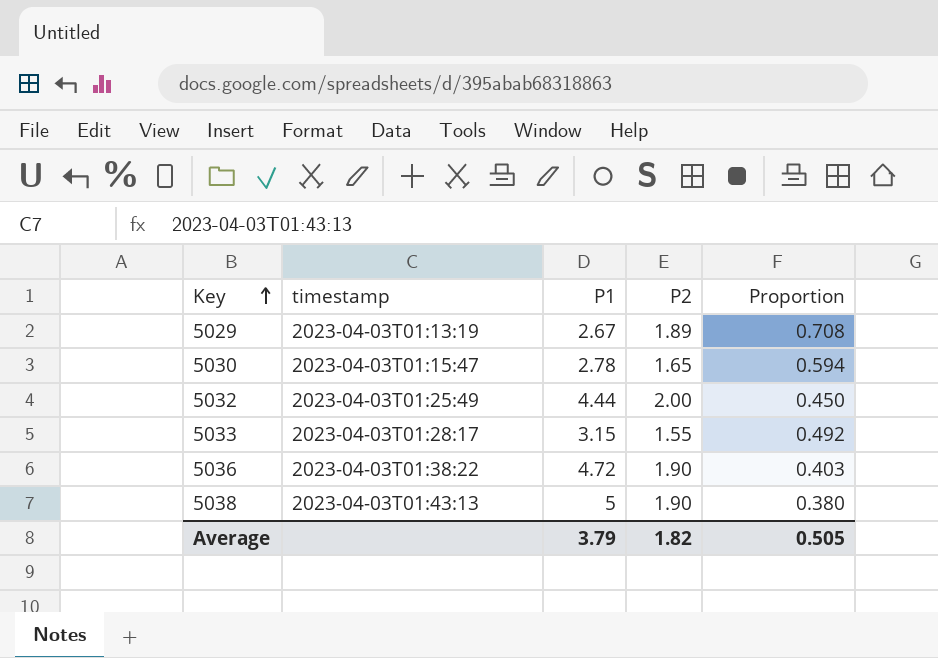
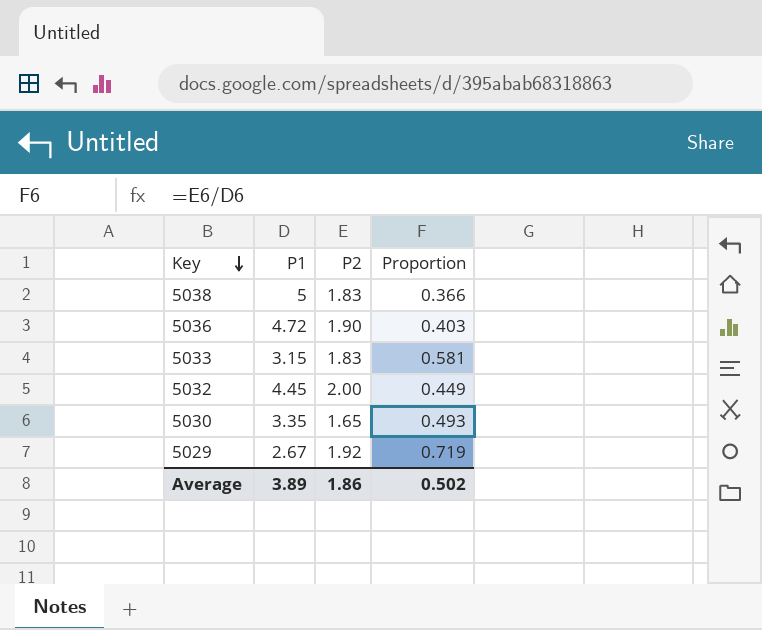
row order: Key ascending -> Key descending
column timestamp | position: 2 -> none
5038 | P2: 1.90 -> 1.83
5038 | Proportion: 0.380 -> 0.366
5033 | P2: 1.55 -> 1.83
5033 | Proportion: 0.492 -> 0.581
5032 | P1: 4.44 -> 4.45
5032 | Proportion: 0.450 -> 0.449
5030 | P1: 2.78 -> 3.35
5030 | Proportion: 0.594 -> 0.493
5029 | P2: 1.89 -> 1.92
5029 | Proportion: 0.708 -> 0.719
Average | P1: 3.79 -> 3.89
Average | P2: 1.82 -> 1.86
Average | Proportion: 0.505 -> 0.502

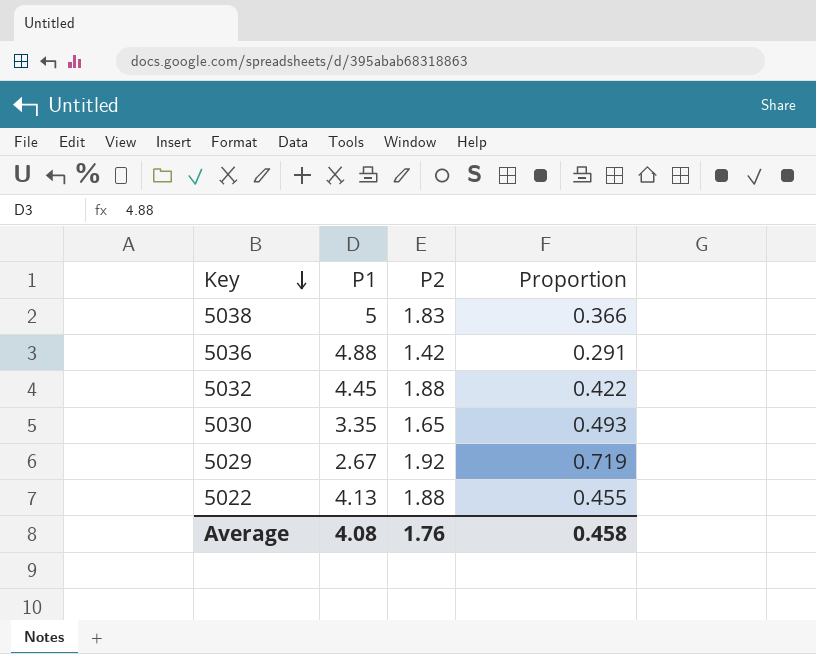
row 5033: 3.15 | 1.83 | 0.581 -> none
5036 | P1: 4.72 -> 4.88
5036 | P2: 1.90 -> 1.42
5036 | Proportion: 0.403 -> 0.291
5032 | P2: 2.00 -> 1.88
5032 | Proportion: 0.449 -> 0.422
row 5022: none -> 4.13 | 1.88 | 0.455
Average | P1: 3.89 -> 4.08
Average | P2: 1.86 -> 1.76
Average | Proportion: 0.502 -> 0.458

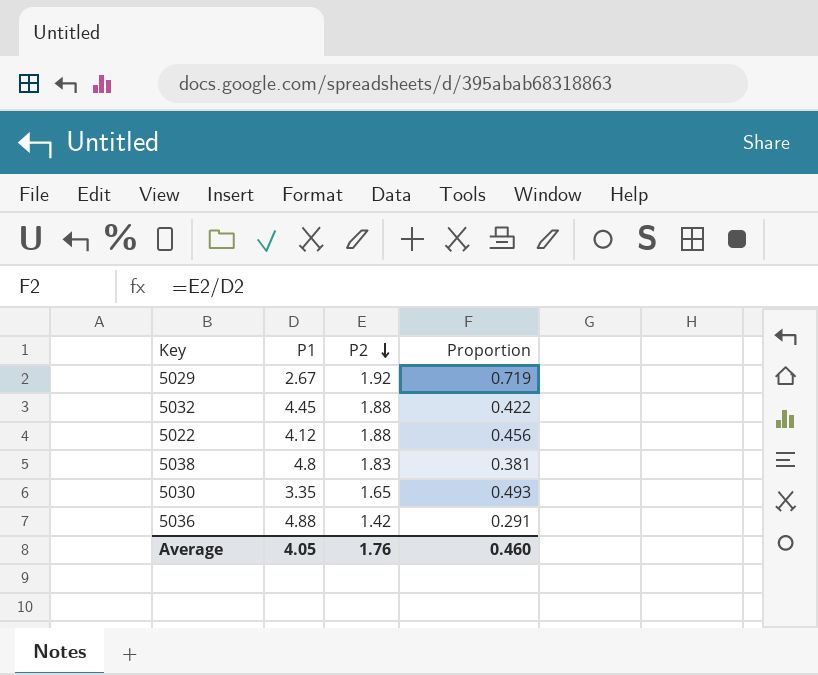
row order: Key descending -> P2 descending
5022 | P1: 4.13 -> 4.12
5022 | Proportion: 0.455 -> 0.456
5038 | P1: 5 -> 4.8
5038 | Proportion: 0.366 -> 0.381
Average | P1: 4.08 -> 4.05
Average | Proportion: 0.458 -> 0.460

